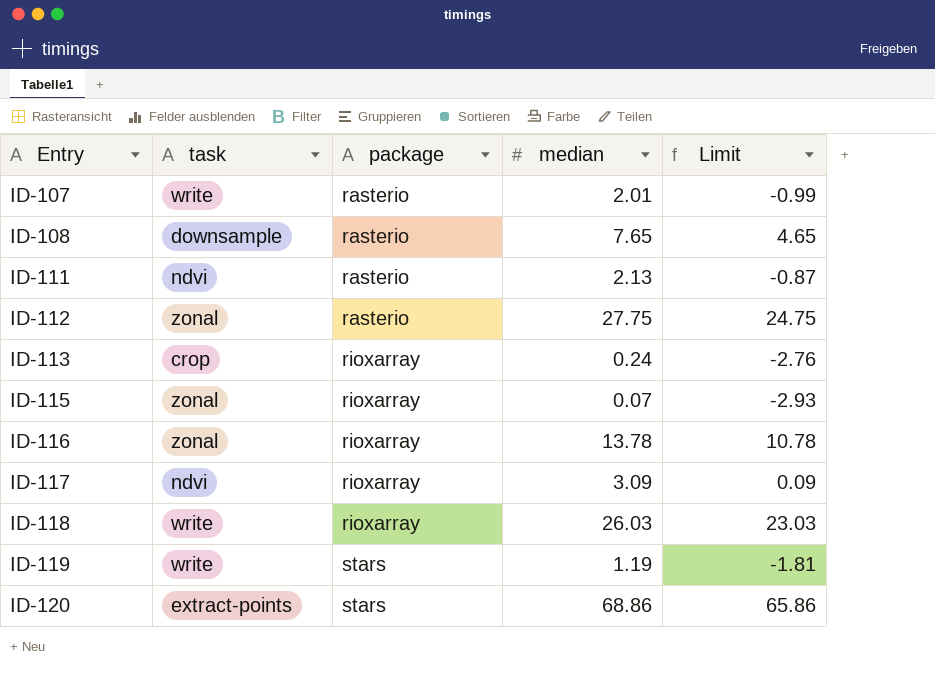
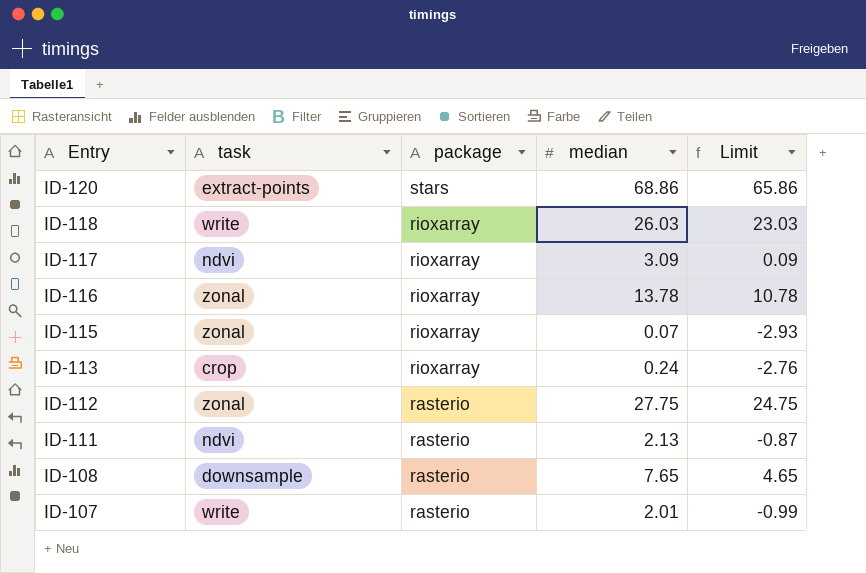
row order: Entry ascending -> Entry descending
row ID-119: write | stars | 1.19 | -1.81 -> none

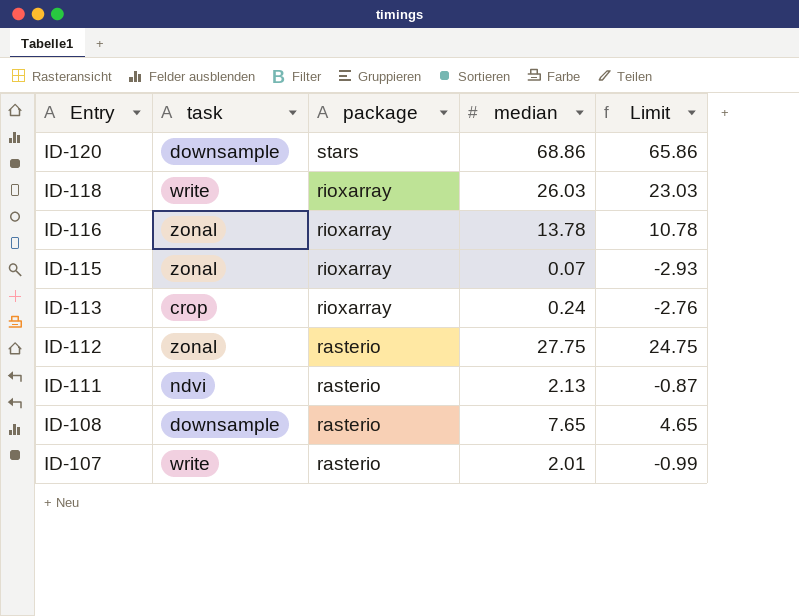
row ID-117: ndvi | rioxarray | 3.09 | 0.09 -> none
ID-120 | task: extract-points -> downsample

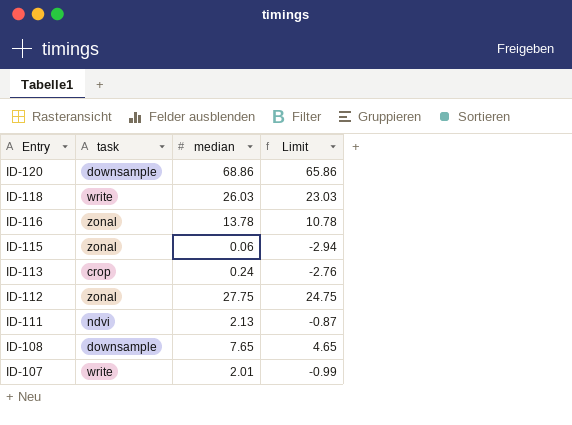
column package | position: 3 -> none
ID-115 | median: 0.07 -> 0.06
ID-115 | Limit: -2.93 -> -2.94

